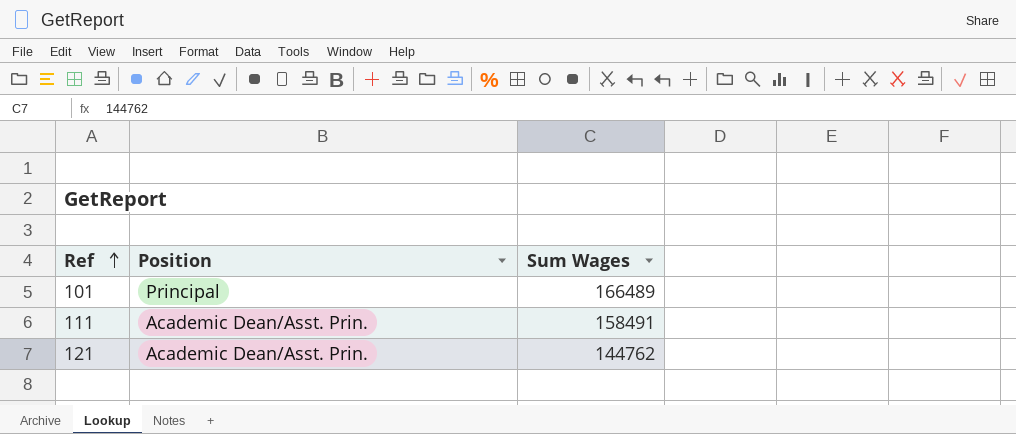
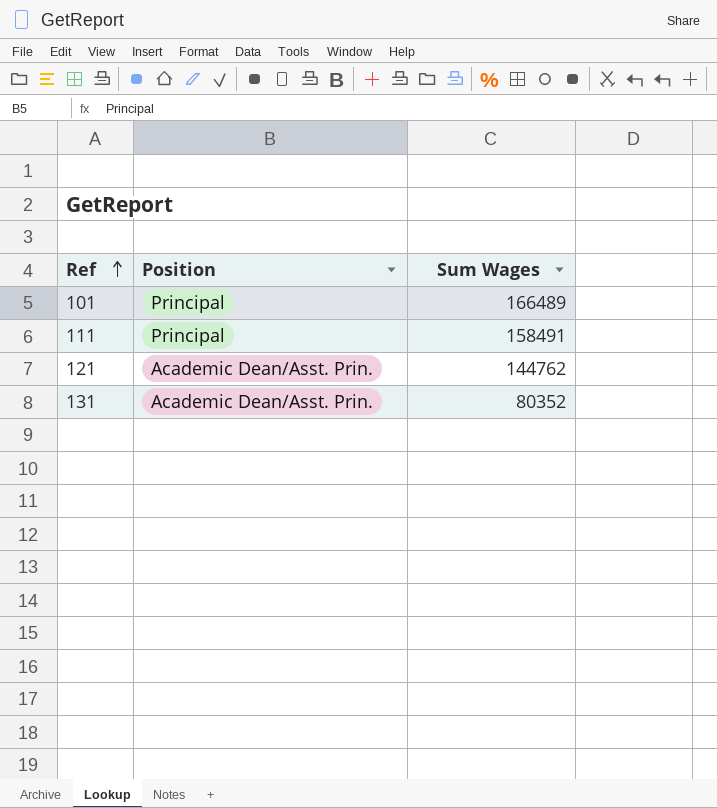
111 | Position: Academic Dean/Asst. Prin. -> Principal
row 131: none -> Academic Dean/Asst. Prin. | 80352

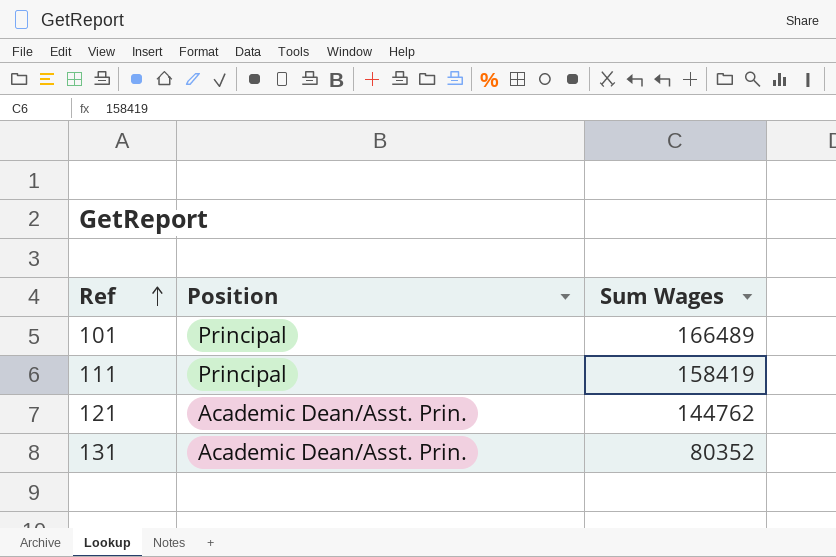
111 | Sum Wages: 158491 -> 158419

